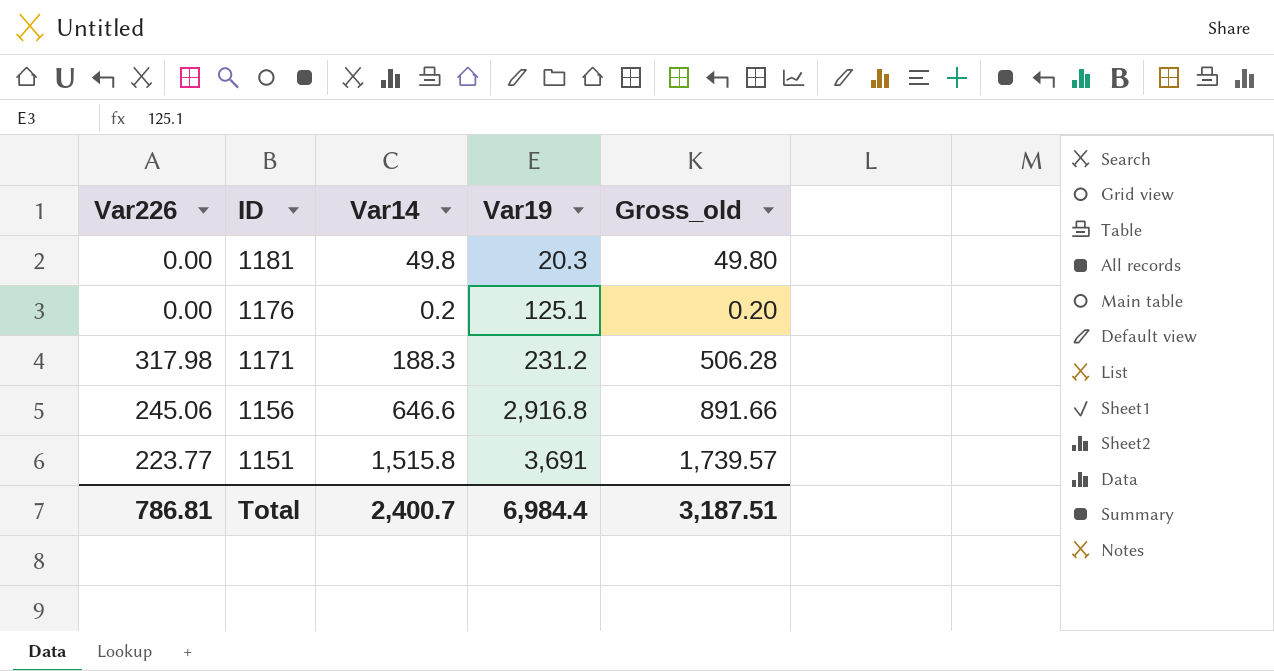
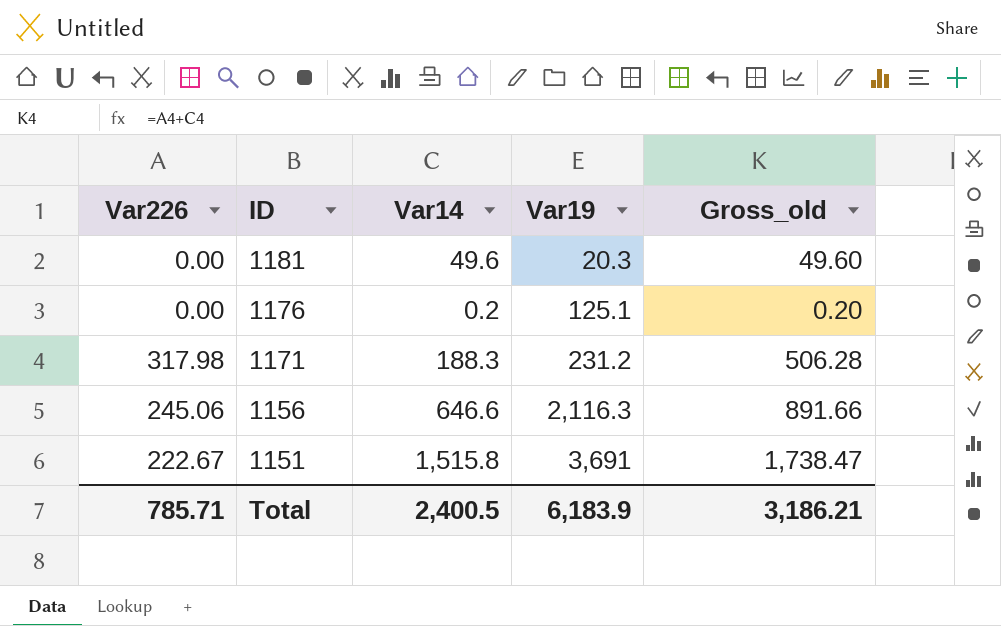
1181 | Var14: 49.8 -> 49.6
1181 | Gross_old: 49.80 -> 49.60
1156 | Var19: 2,916.8 -> 2,116.3
1151 | Var226: 223.77 -> 222.67
1151 | Gross_old: 1,739.57 -> 1,738.47
Total | Var226: 786.81 -> 785.71
Total | Var14: 2,400.7 -> 2,400.5
Total | Var19: 6,984.4 -> 6,183.9
Total | Gross_old: 3,187.51 -> 3,186.21

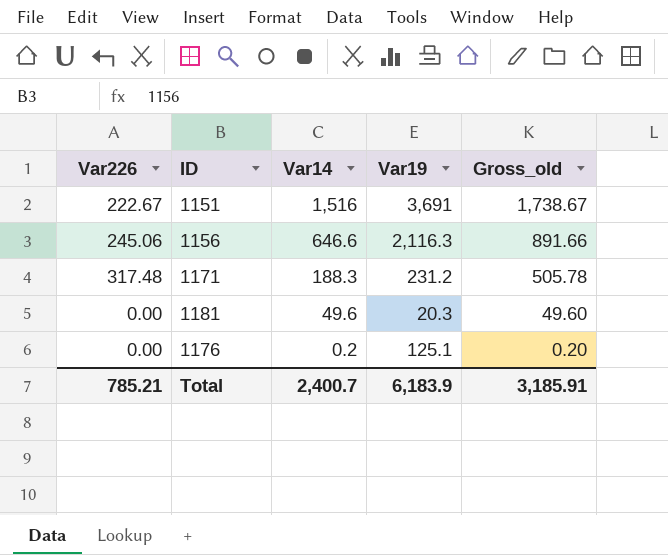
row order: ID descending -> Var14 descending
1151 | Var14: 1,515.8 -> 1,516
1151 | Gross_old: 1,738.47 -> 1,738.67
1171 | Var226: 317.98 -> 317.48
1171 | Gross_old: 506.28 -> 505.78
Total | Var226: 785.71 -> 785.21
Total | Var14: 2,400.5 -> 2,400.7
Total | Gross_old: 3,186.21 -> 3,185.91

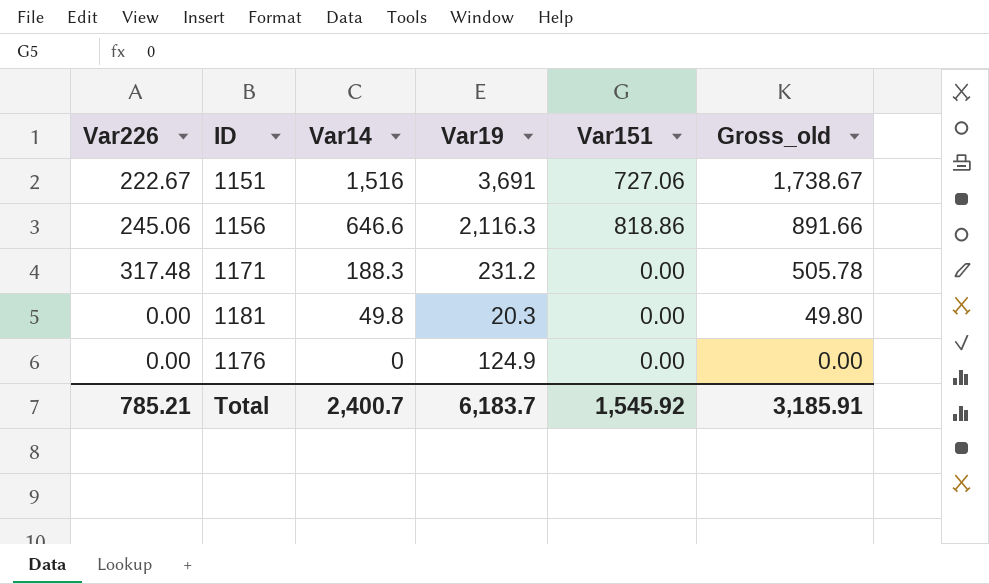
column Var151 | position: none -> 5
1181 | Var14: 49.6 -> 49.8
1181 | Gross_old: 49.60 -> 49.80
1176 | Var14: 0.2 -> 0
1176 | Var19: 125.1 -> 124.9
1176 | Gross_old: 0.20 -> 0.00
Total | Var19: 6,183.9 -> 6,183.7

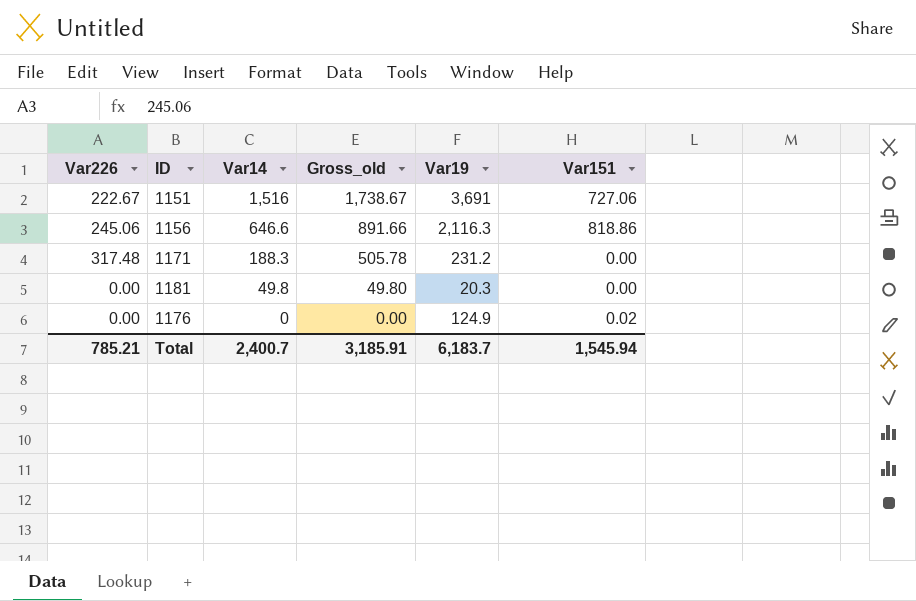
column Gross_old | position: 6 -> 4
1176 | Var151: 0.00 -> 0.02
Total | Var151: 1,545.92 -> 1,545.94

